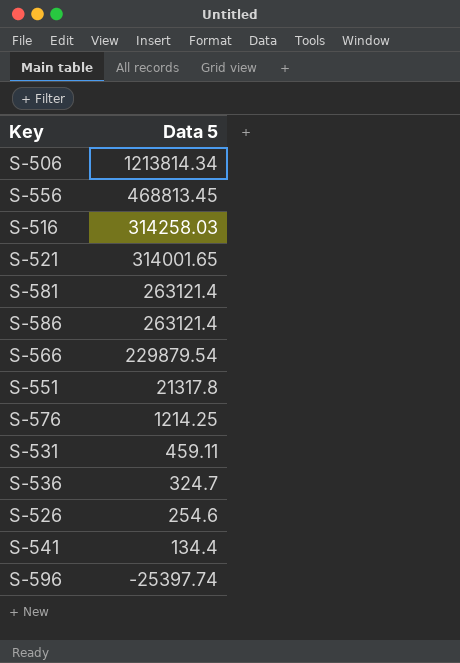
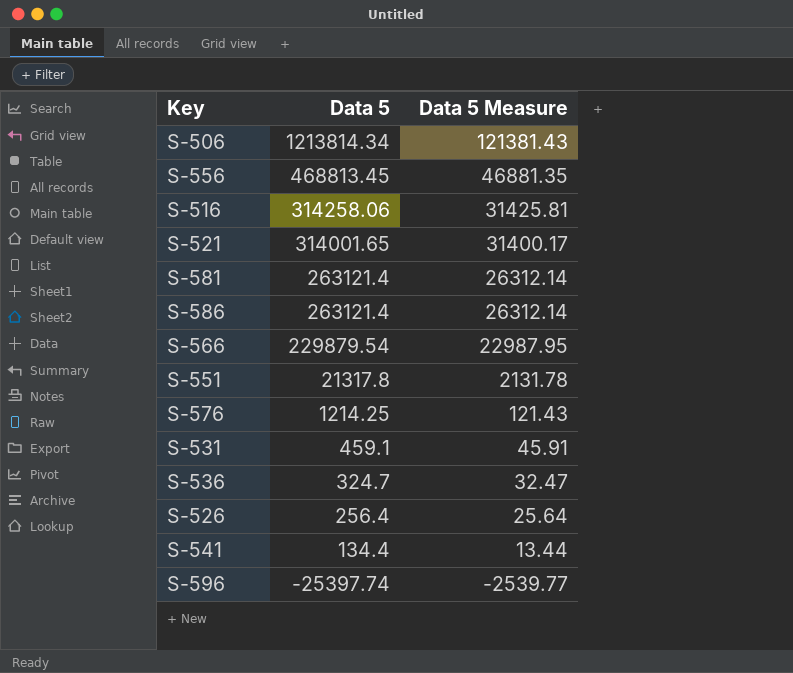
column Data 5 Measure | formula: none -> [Data 5] * 0.1
S-516 | Data 5: 314258.03 -> 314258.06
S-531 | Data 5: 459.11 -> 459.1
S-526 | Data 5: 254.6 -> 256.4

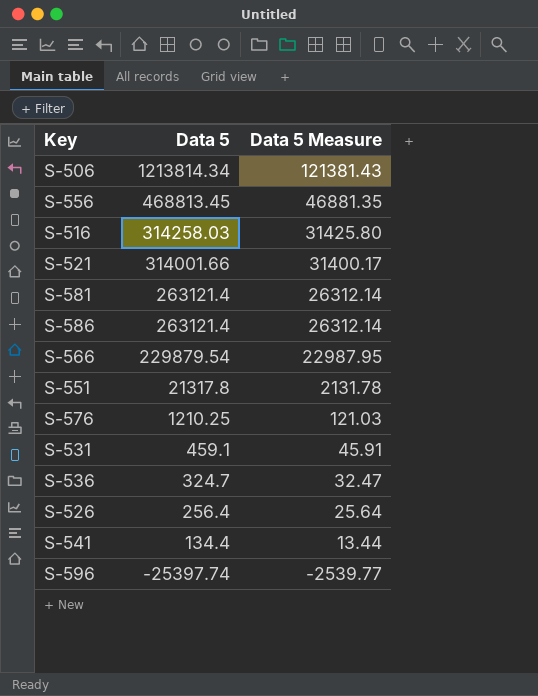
S-516 | Data 5: 314258.06 -> 314258.03
S-516 | Data 5 Measure: 31425.81 -> 31425.80
S-521 | Data 5: 314001.65 -> 314001.66
S-576 | Data 5: 1214.25 -> 1210.25
S-576 | Data 5 Measure: 121.43 -> 121.03

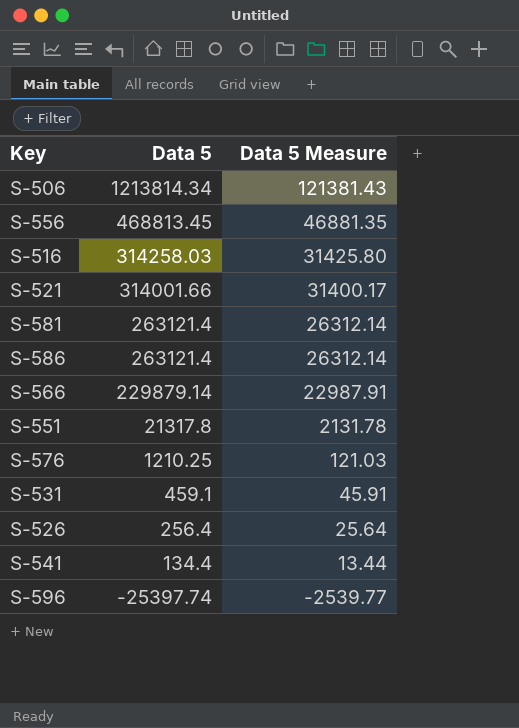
row S-536: 324.7 | 32.47 -> none
S-566 | Data 5: 229879.54 -> 229879.14
S-566 | Data 5 Measure: 22987.95 -> 22987.91

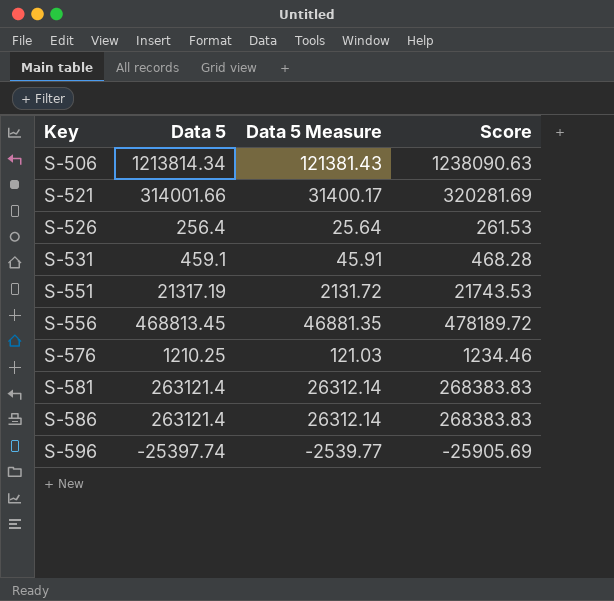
row order: Data 5 descending -> Key ascending
column Score | formula: none -> [Data 5] * 1.02
row S-516: 314258.03 | 31425.80 -> none
row S-566: 229879.14 | 22987.91 -> none
row S-541: 134.4 | 13.44 -> none
S-551 | Data 5: 21317.8 -> 21317.19
S-551 | Data 5 Measure: 2131.78 -> 2131.72

